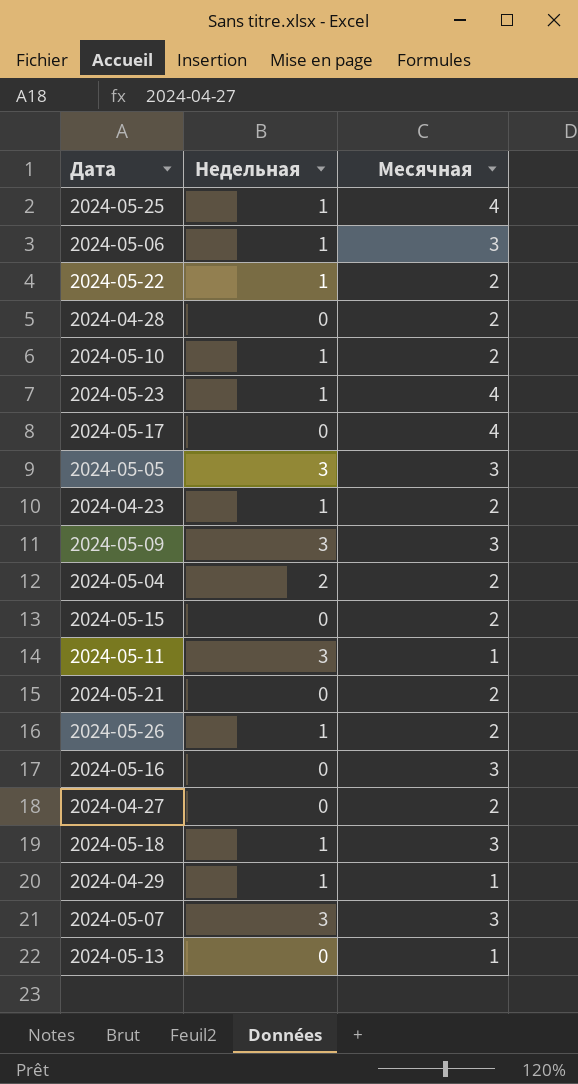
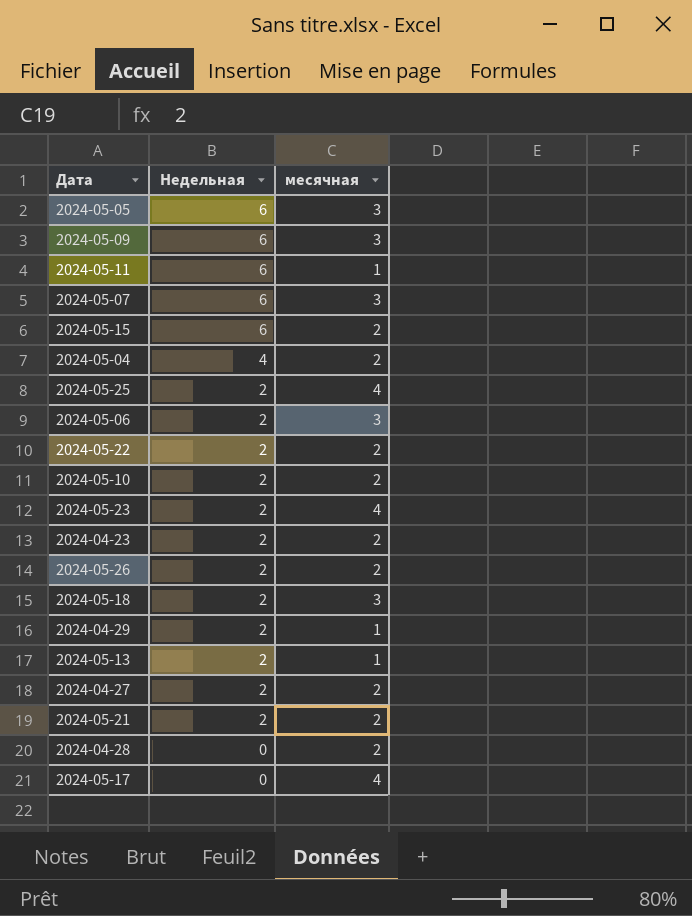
row order: none -> Недельная descending
column name: Месячная -> месячная
row 2024-05-16: 0 | 3 -> none
2024-05-05 | Недельная: 3 -> 6
2024-05-09 | Недельная: 3 -> 6
2024-05-11 | Недельная: 3 -> 6
2024-05-07 | Недельная: 3 -> 6
2024-05-15 | Недельная: 0 -> 6
2024-05-04 | Недельная: 2 -> 4
2024-05-25 | Недельная: 1 -> 2
2024-05-06 | Недельная: 1 -> 2
2024-05-22 | Недельная: 1 -> 2
2024-05-10 | Недельная: 1 -> 2
2024-05-23 | Недельная: 1 -> 2
2024-04-23 | Недельная: 1 -> 2
2024-05-26 | Недельная: 1 -> 2
2024-05-18 | Недельная: 1 -> 2
2024-04-29 | Недельная: 1 -> 2
2024-05-13 | Недельная: 0 -> 2
2024-04-27 | Недельная: 0 -> 2
2024-05-21 | Недельная: 0 -> 2

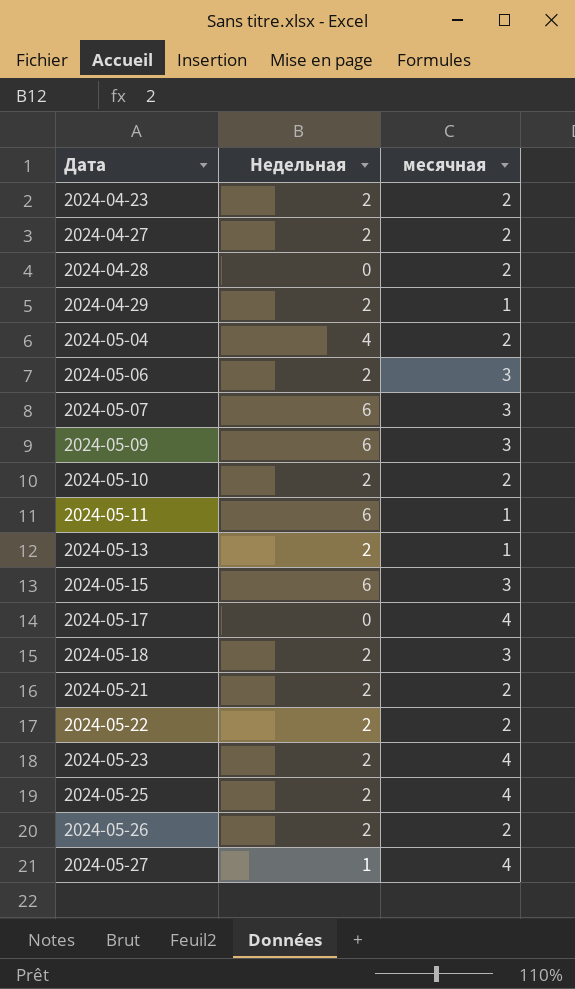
row order: Недельная descending -> Дата ascending
row 2024-05-05: 6 | 3 -> none
2024-05-15 | месячная: 2 -> 3
row 2024-05-27: none -> 1 | 4

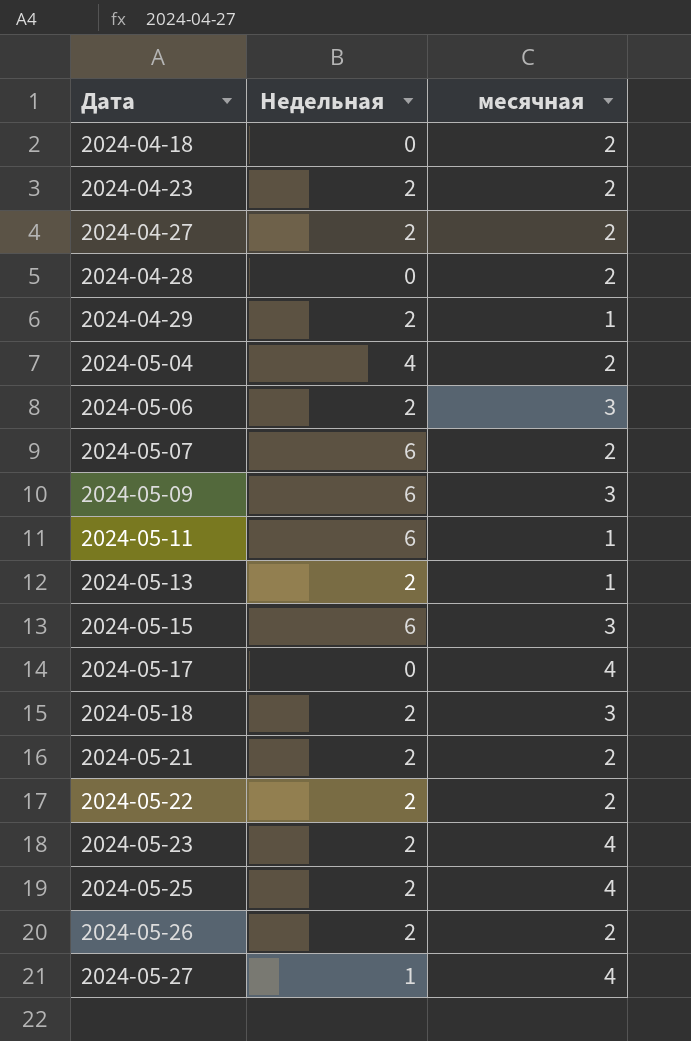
row 2024-05-10: 2 | 2 -> none
row 2024-04-18: none -> 0 | 2
2024-05-07 | месячная: 3 -> 2

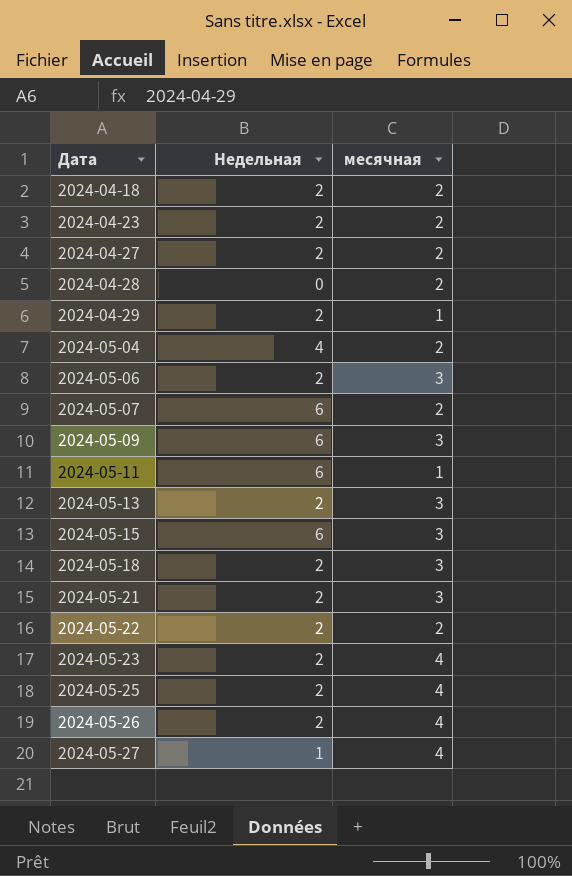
row 2024-05-17: 0 | 4 -> none
2024-04-18 | Недельная: 0 -> 2
2024-05-13 | месячная: 1 -> 3
2024-05-21 | месячная: 2 -> 3
2024-05-26 | месячная: 2 -> 4

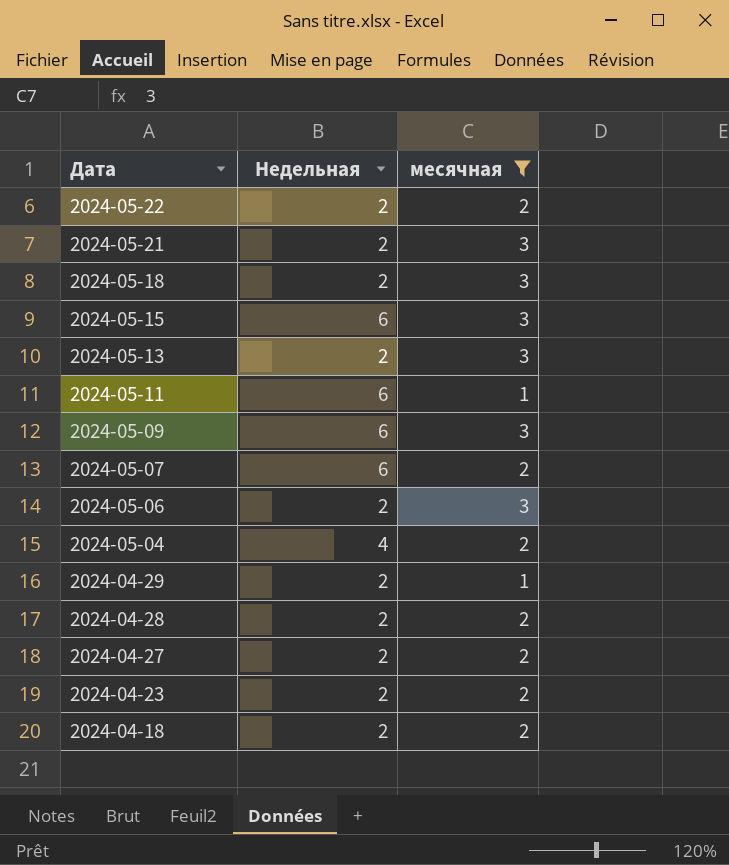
filter: none -> месячная != 4
row order: Дата ascending -> Дата descending
2024-04-28 | Недельная: 0 -> 2

